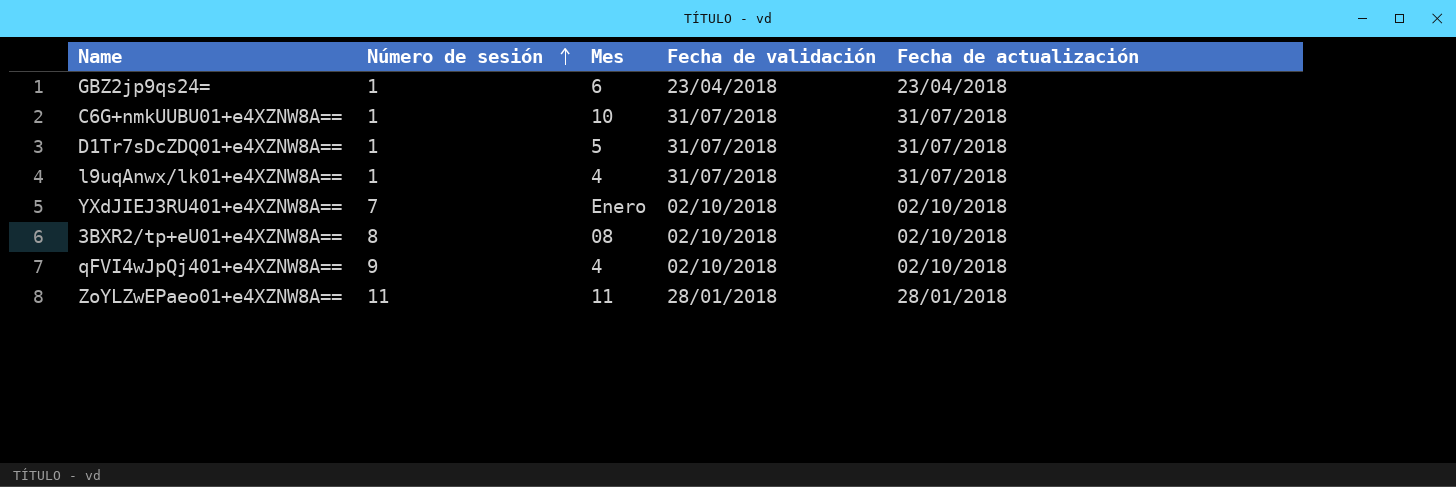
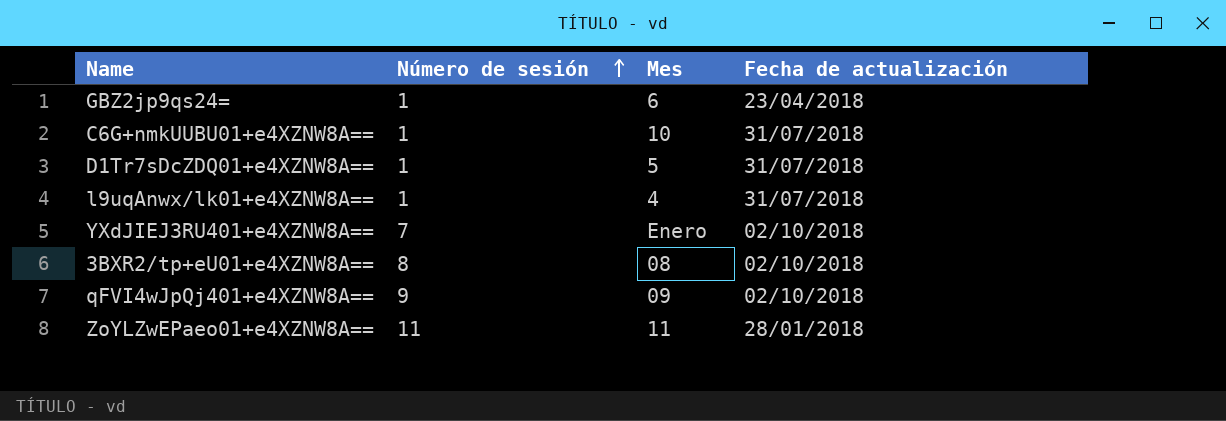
column Fecha de validación | position: 4 -> none
qFVI4wJpQj401+e4XZNW8A== | Mes: 4 -> 09

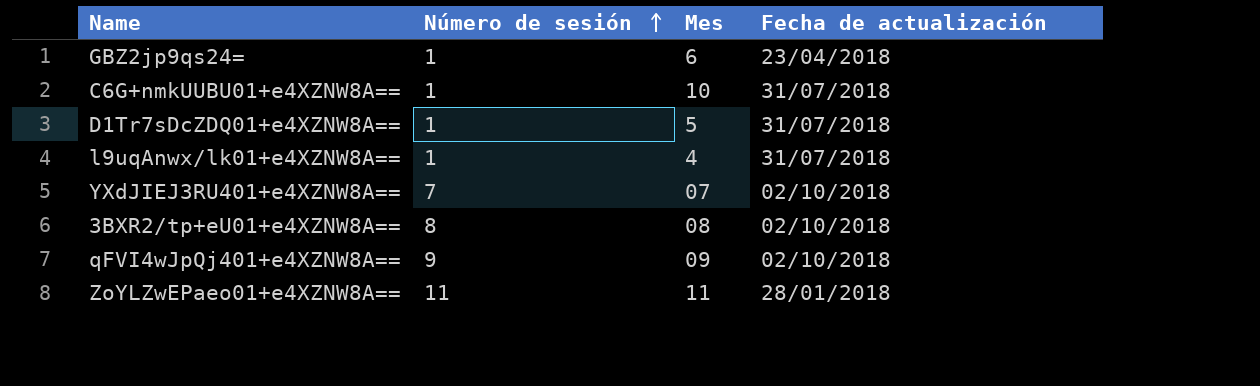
YXdJIEJ3RU401+e4XZNW8A== | Mes: Enero -> 07

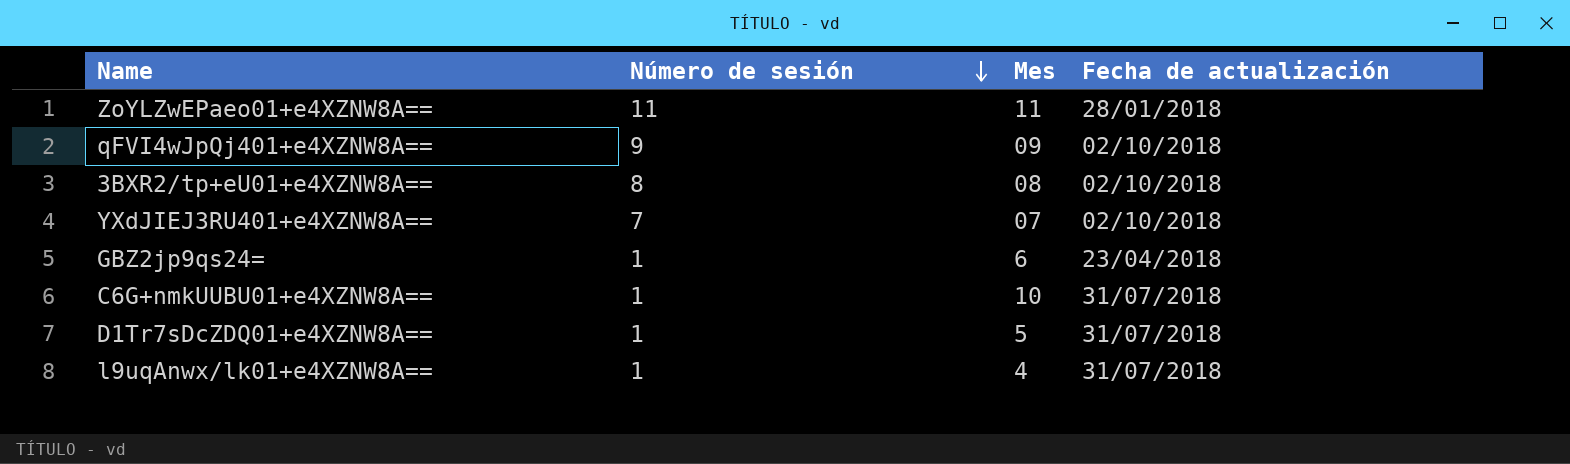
row order: Número de sesión ascending -> Número de sesión descending

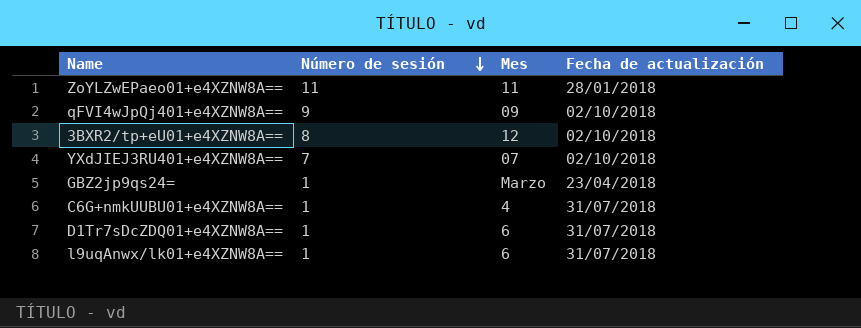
3BXR2/tp+eU01+e4XZNW8A== | Mes: 08 -> 12
GBZ2jp9qs24= | Mes: 6 -> Marzo
C6G+nmkUUBU01+e4XZNW8A== | Mes: 10 -> 4
D1Tr7sDcZDQ01+e4XZNW8A== | Mes: 5 -> 6
l9uqAnwx/lk01+e4XZNW8A== | Mes: 4 -> 6

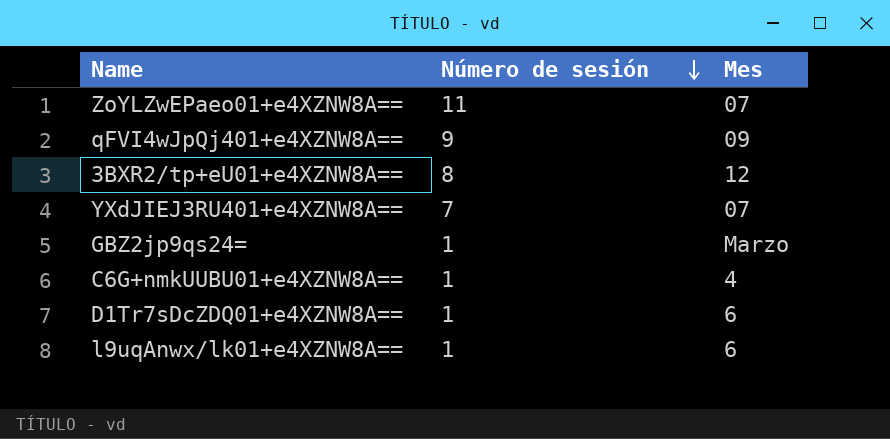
column Fecha de actualización | position: 4 -> none
ZoYLZwEPaeo01+e4XZNW8A== | Mes: 11 -> 07

